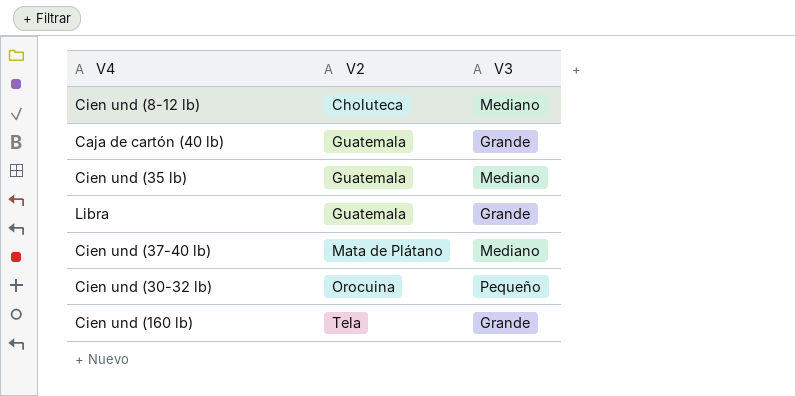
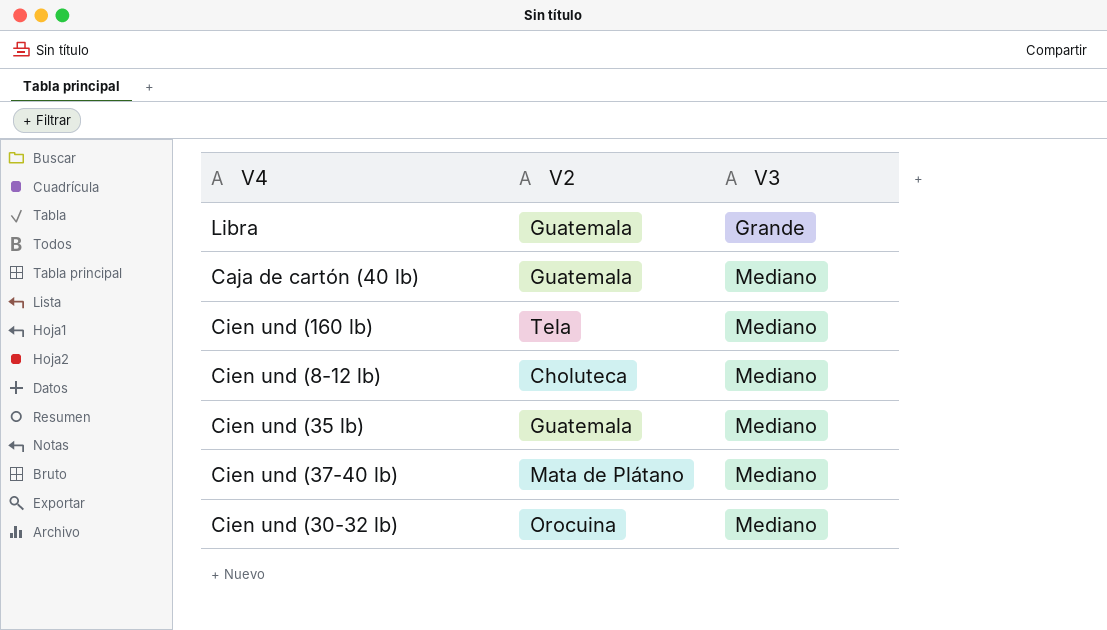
row order: V2 ascending -> V3 ascending
Caja de cartón (40 lb) | V3: Grande -> Mediano
Cien und (160 lb) | V3: Grande -> Mediano
Cien und (30-32 lb) | V3: Pequeño -> Mediano

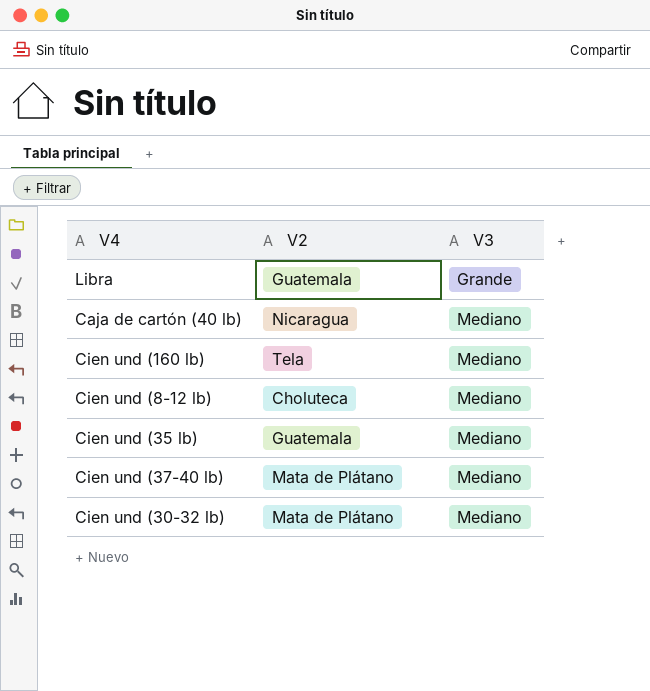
Caja de cartón (40 lb) | V2: Guatemala -> Nicaragua
Cien und (30-32 lb) | V2: Orocuina -> Mata de Plátano

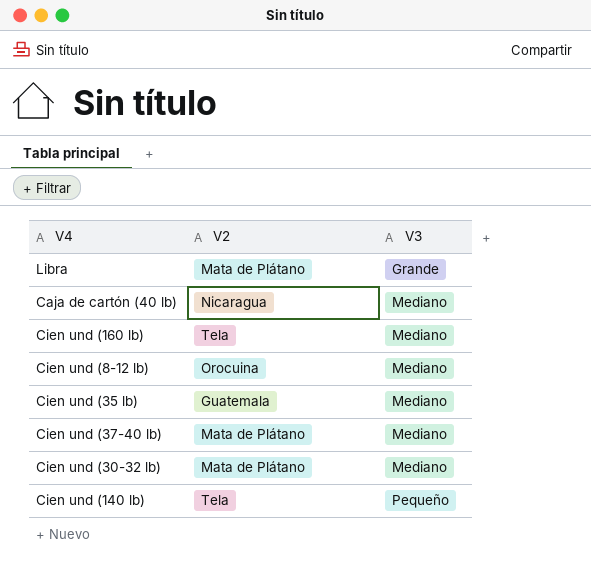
Libra | V2: Guatemala -> Mata de Plátano
Cien und (8-12 lb) | V2: Choluteca -> Orocuina
row Cien und (140 lb): none -> Tela | Pequeño

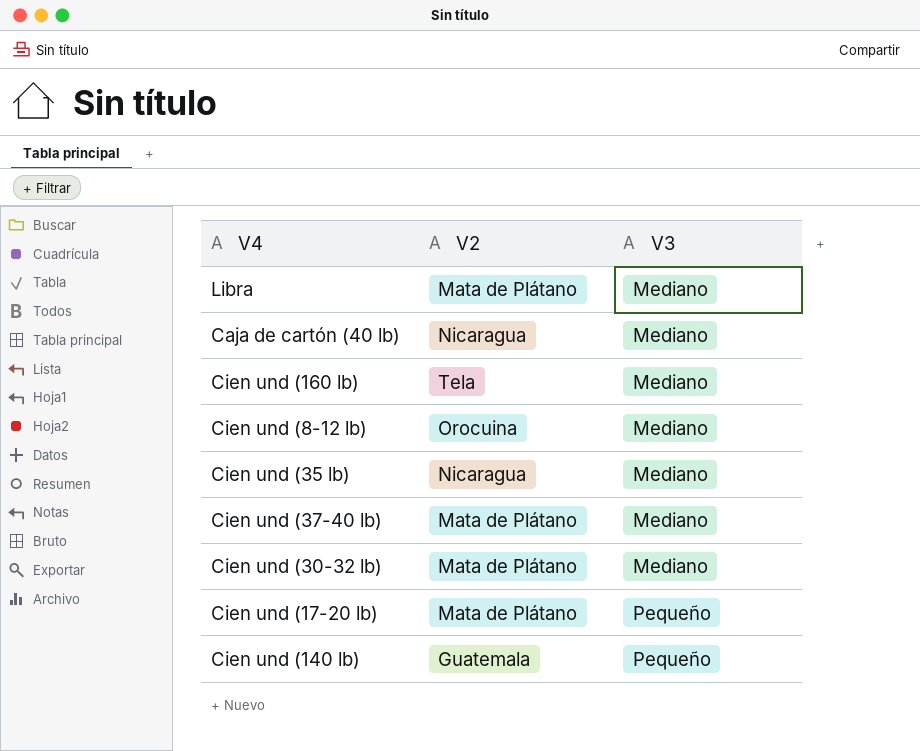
Libra | V3: Grande -> Mediano
Cien und (35 lb) | V2: Guatemala -> Nicaragua
row Cien und (17-20 lb): none -> Mata de Plátano | Pequeño
Cien und (140 lb) | V2: Tela -> Guatemala

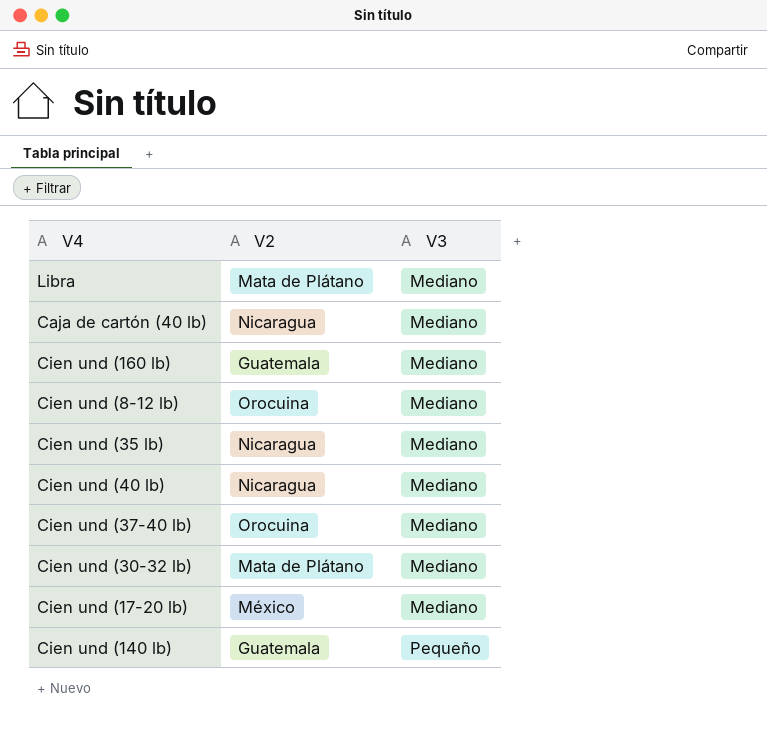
Cien und (160 lb) | V2: Tela -> Guatemala
row Cien und (40 lb): none -> Nicaragua | Mediano
Cien und (37-40 lb) | V2: Mata de Plátano -> Orocuina
Cien und (17-20 lb) | V2: Mata de Plátano -> México
Cien und (17-20 lb) | V3: Pequeño -> Mediano

